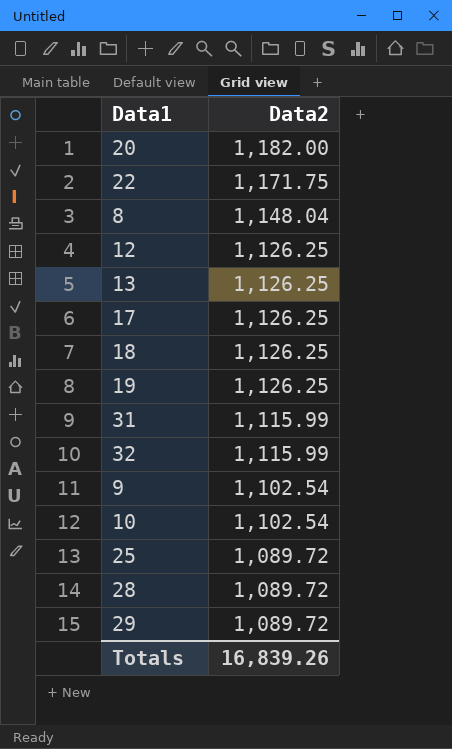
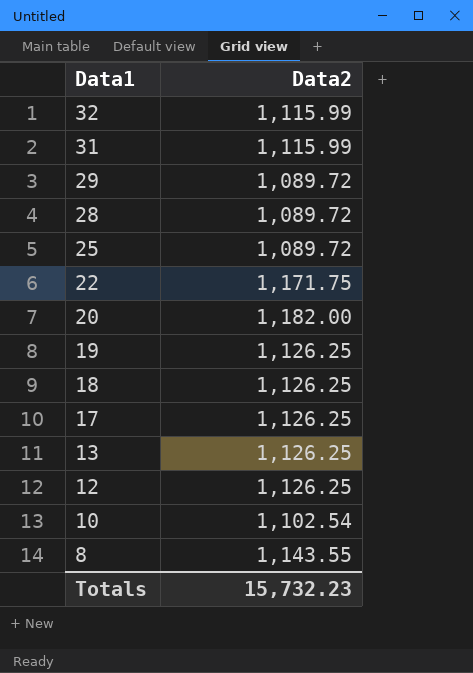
row order: Data2 descending -> Data1 descending
row 9: 1,102.54 -> none
8 | Data2: 1,148.04 -> 1,143.55
Totals | Data2: 16,839.26 -> 15,732.23

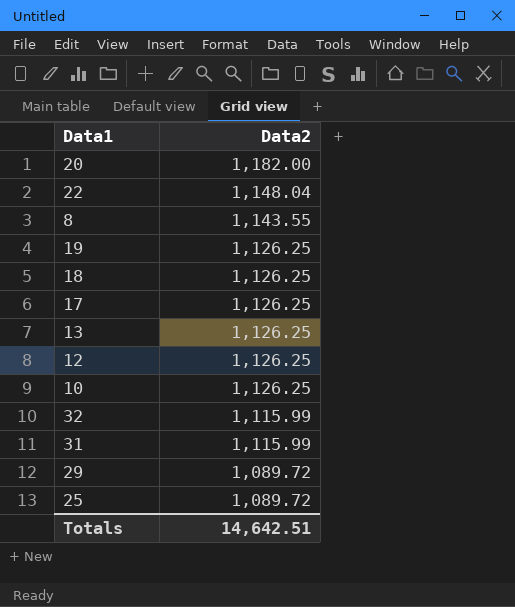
row order: Data1 descending -> Data2 descending
row 28: 1,089.72 -> none
22 | Data2: 1,171.75 -> 1,148.04
10 | Data2: 1,102.54 -> 1,126.25
Totals | Data2: 15,732.23 -> 14,642.51

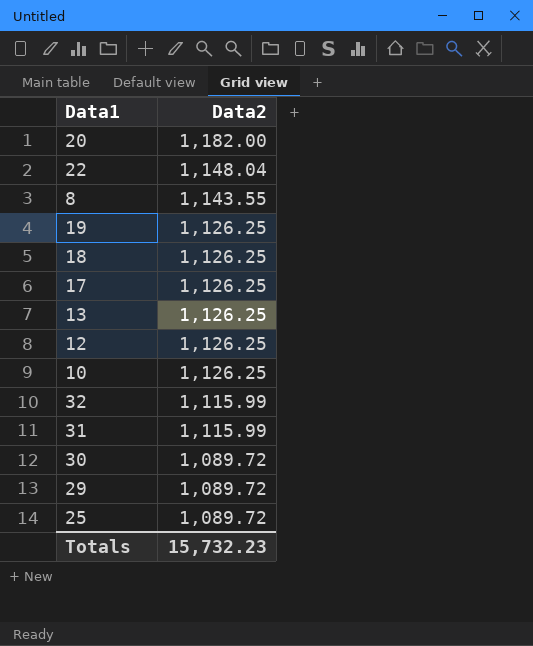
row 30: none -> 1,089.72
Totals | Data2: 14,642.51 -> 15,732.23

